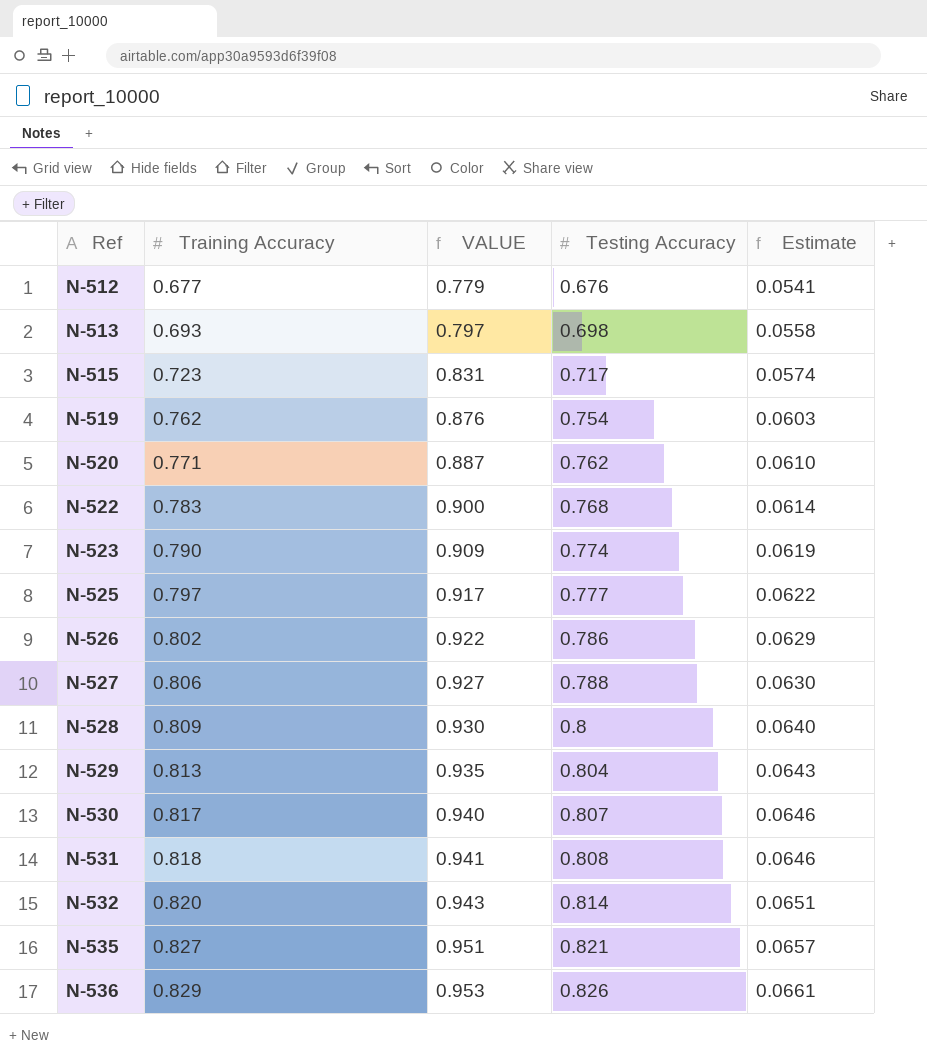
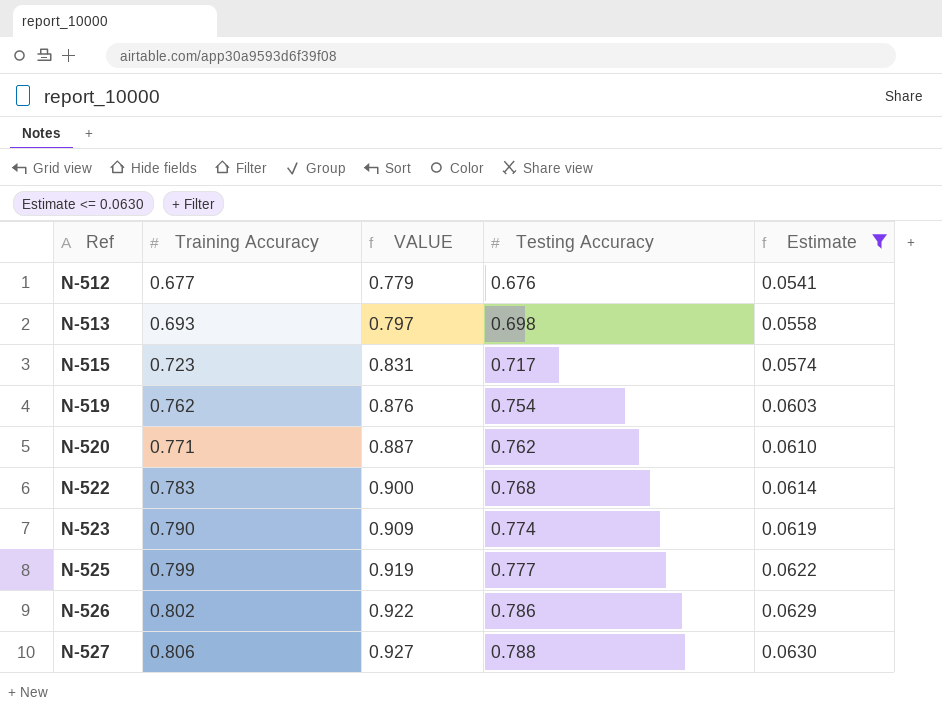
filter: none -> Estimate <= 0.0630
N-525 | Training Accuracy: 0.797 -> 0.799
N-525 | VALUE: 0.917 -> 0.919

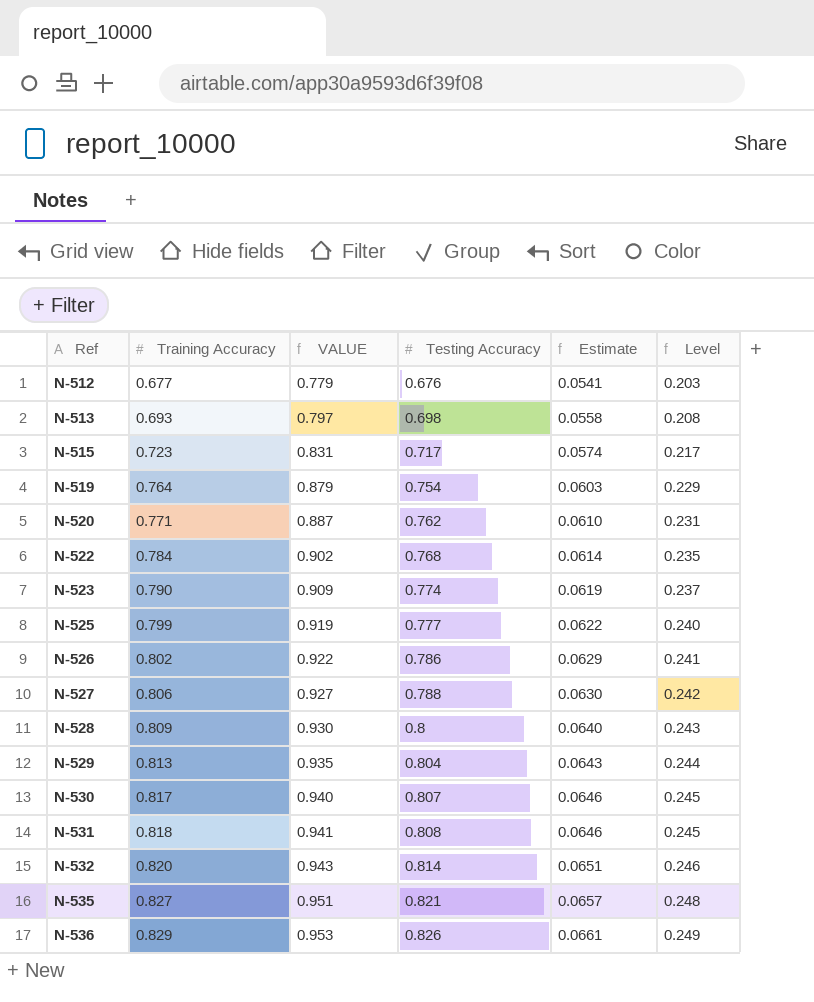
filter: Estimate <= 0.0630 -> none
column Level | formula: none -> [Training Accuracy] * 0.3
N-519 | Training Accuracy: 0.762 -> 0.764
N-519 | VALUE: 0.876 -> 0.879
N-522 | Training Accuracy: 0.783 -> 0.784
N-522 | VALUE: 0.900 -> 0.902

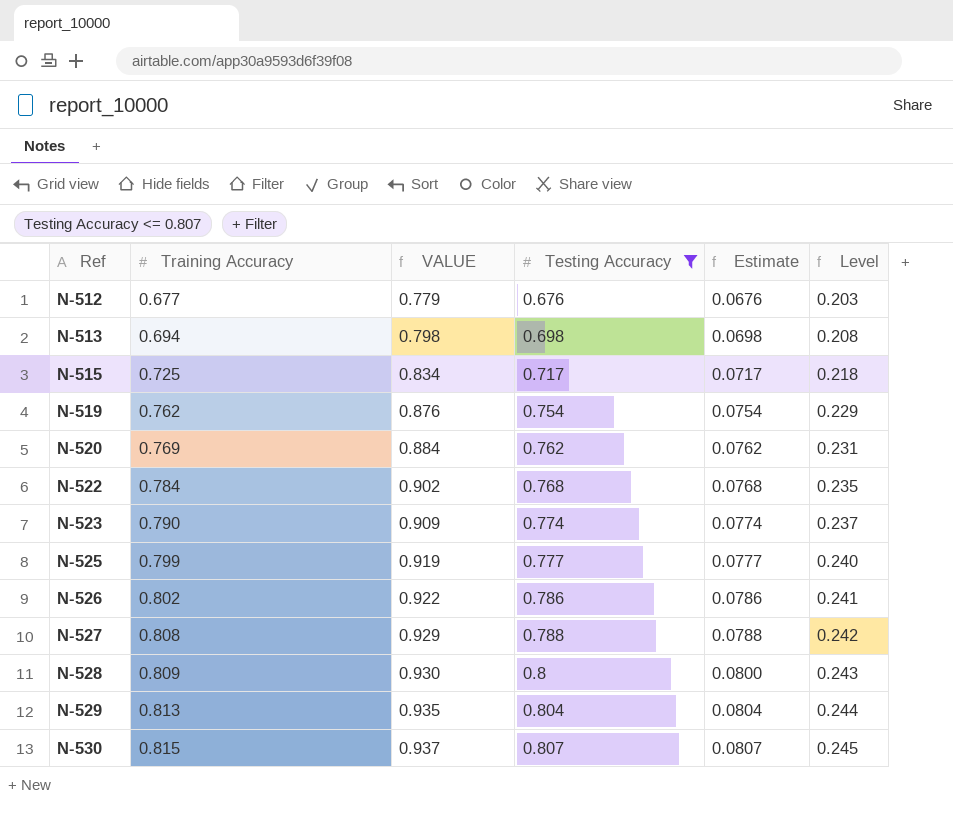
filter: none -> Testing Accuracy <= 0.807
column Estimate | formula: [Testing Accuracy] * 0.08 -> [Testing Accuracy] * 0.1
N-513 | Training Accuracy: 0.693 -> 0.694
N-513 | VALUE: 0.797 -> 0.798
N-515 | Training Accuracy: 0.723 -> 0.725
N-515 | VALUE: 0.831 -> 0.834
N-515 | Level: 0.217 -> 0.218
N-519 | Training Accuracy: 0.764 -> 0.762
N-519 | VALUE: 0.879 -> 0.876
N-520 | Training Accuracy: 0.771 -> 0.769
N-520 | VALUE: 0.887 -> 0.884
N-527 | Training Accuracy: 0.806 -> 0.808
N-527 | VALUE: 0.927 -> 0.929
N-530 | Training Accuracy: 0.817 -> 0.815
N-530 | VALUE: 0.940 -> 0.937

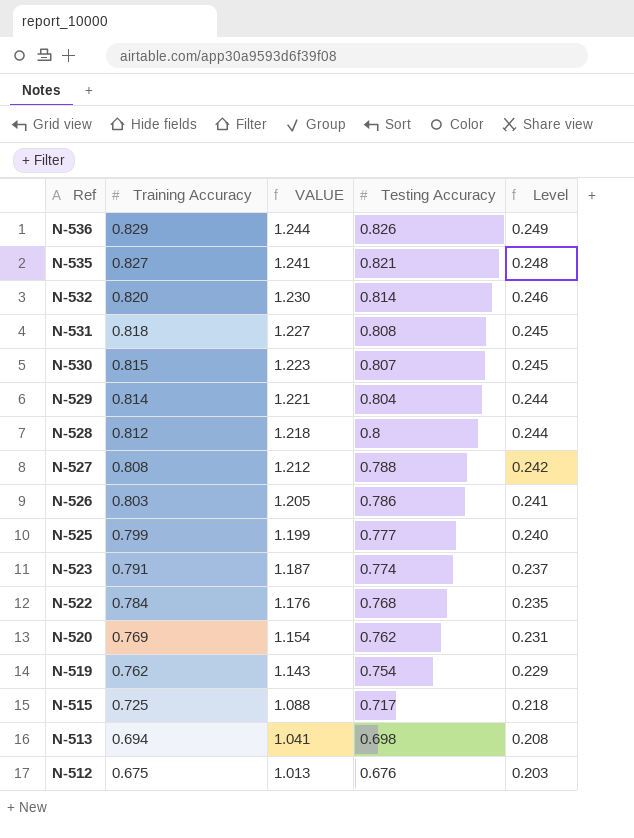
filter: Testing Accuracy <= 0.807 -> none
row order: Ref ascending -> Ref descending
column Estimate | formula: [Testing Accuracy] * 0.1 -> none
column VALUE | formula: [Training Accuracy] * 1.15 -> [Training Accuracy] * 1.5
N-529 | Training Accuracy: 0.813 -> 0.814
N-528 | Training Accuracy: 0.809 -> 0.812
N-528 | Level: 0.243 -> 0.244
N-526 | Training Accuracy: 0.802 -> 0.803
N-523 | Training Accuracy: 0.790 -> 0.791
N-512 | Training Accuracy: 0.677 -> 0.675

